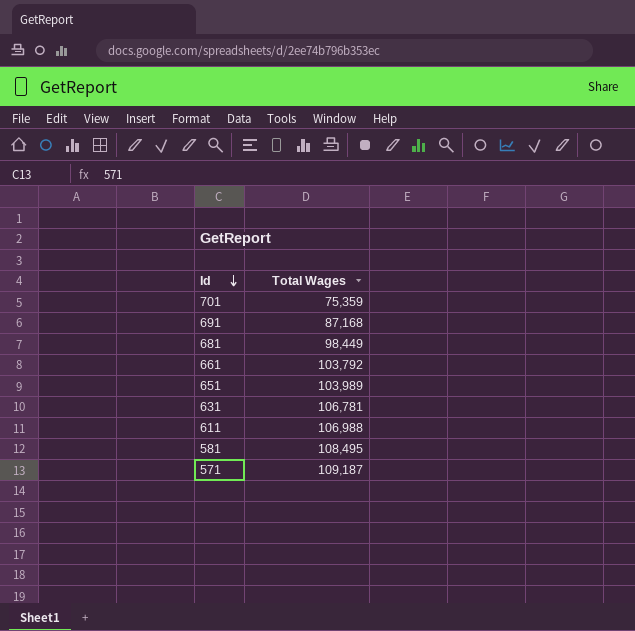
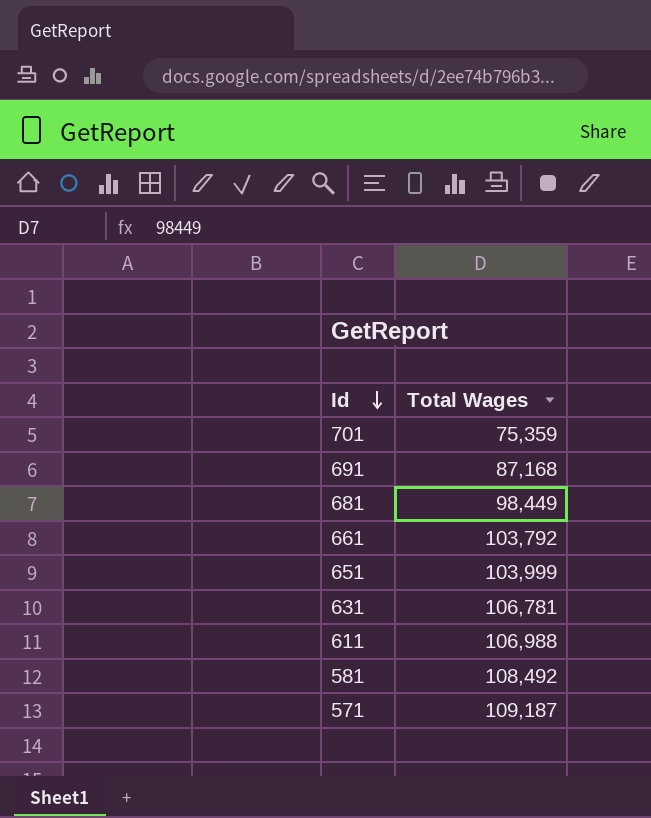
651 | Total Wages: 103,989 -> 103,999
581 | Total Wages: 108,495 -> 108,492

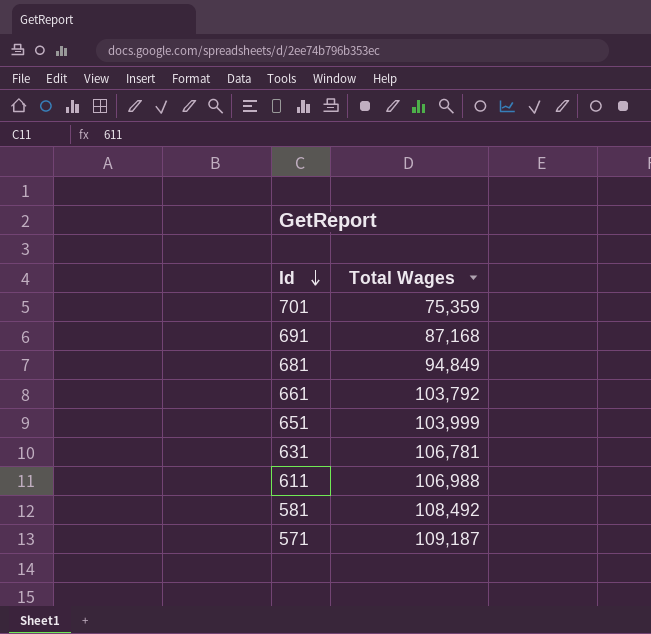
681 | Total Wages: 98,449 -> 94,849

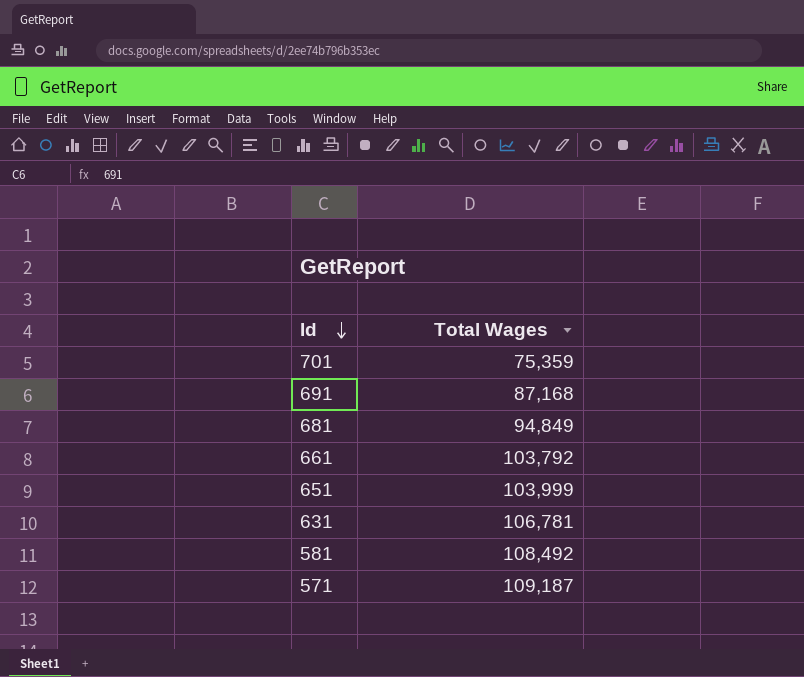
row 611: 106,988 -> none

